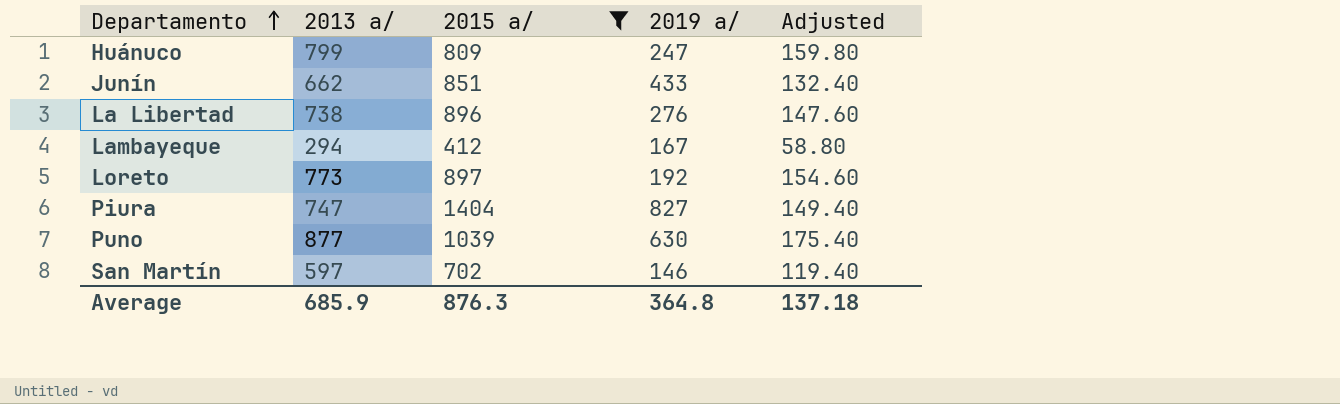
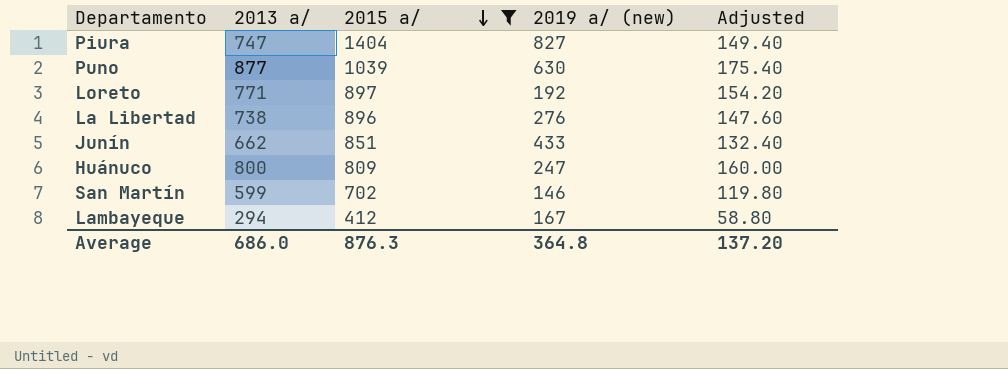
row order: Departamento ascending -> 2015 a/ descending
column name: 2019 a/ -> 2019 a/ (new)
Loreto | 2013 a/: 773 -> 771
Loreto | Adjusted: 154.60 -> 154.20
Huánuco | 2013 a/: 799 -> 800
Huánuco | Adjusted: 159.80 -> 160.00
San Martín | 2013 a/: 597 -> 599
San Martín | Adjusted: 119.40 -> 119.80
Average | 2013 a/: 685.9 -> 686.0
Average | Adjusted: 137.18 -> 137.20

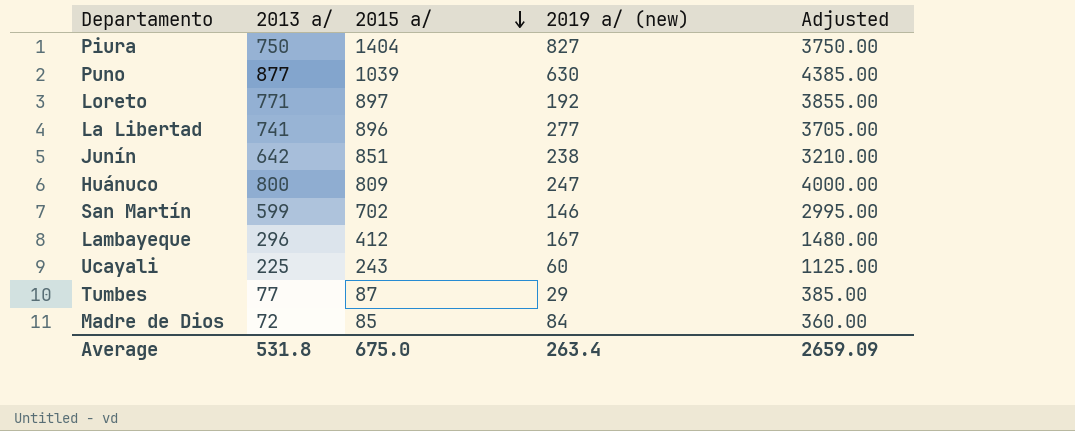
filter: 2015 a/ >= 412 -> none
column Adjusted | formula: [2013 a/] * 0.2 -> [2013 a/] * 5
Piura | 2013 a/: 747 -> 750
La Libertad | 2013 a/: 738 -> 741
La Libertad | 2019 a/ (new): 276 -> 277
Junín | 2013 a/: 662 -> 642
Junín | 2019 a/ (new): 433 -> 238
Lambayeque | 2013 a/: 294 -> 296
Average | 2013 a/: 686.0 -> 531.8
Average | 2015 a/: 876.3 -> 675.0
Average | 2019 a/ (new): 364.8 -> 263.4
Average | Adjusted: 137.20 -> 2659.09

